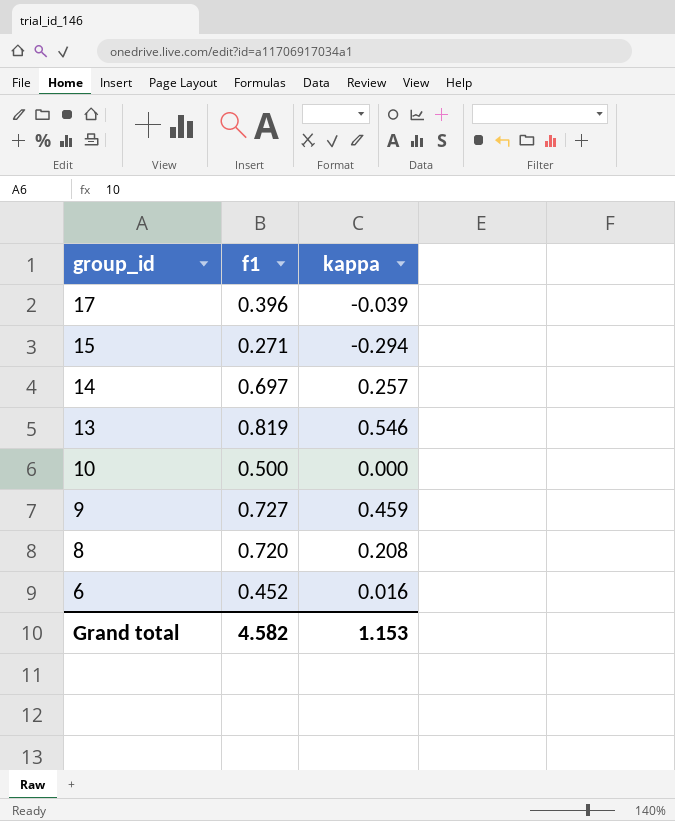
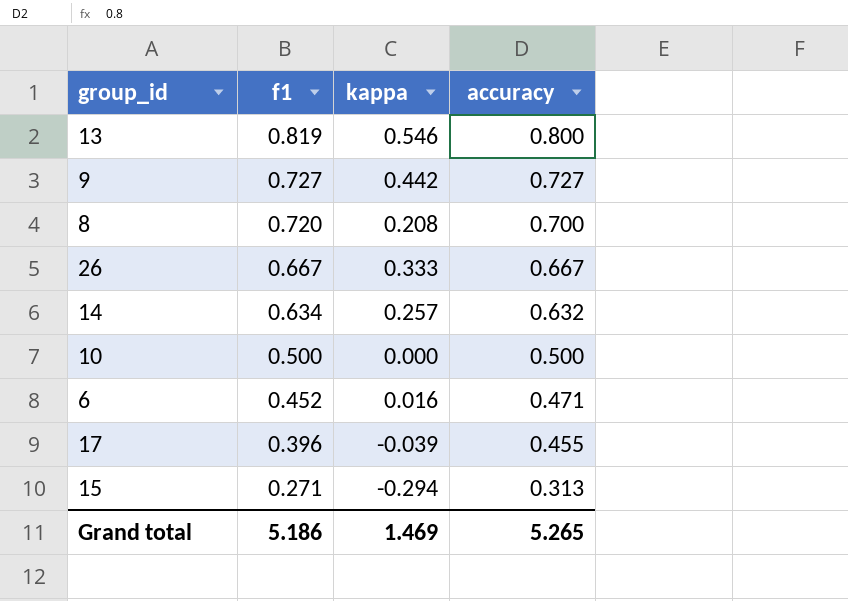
row order: group_id descending -> f1 descending
column accuracy | position: none -> 4
9 | kappa: 0.459 -> 0.442
row 26: none -> 0.667 | 0.333 | 0.667
14 | f1: 0.697 -> 0.634
Grand total | f1: 4.582 -> 5.186
Grand total | kappa: 1.153 -> 1.469

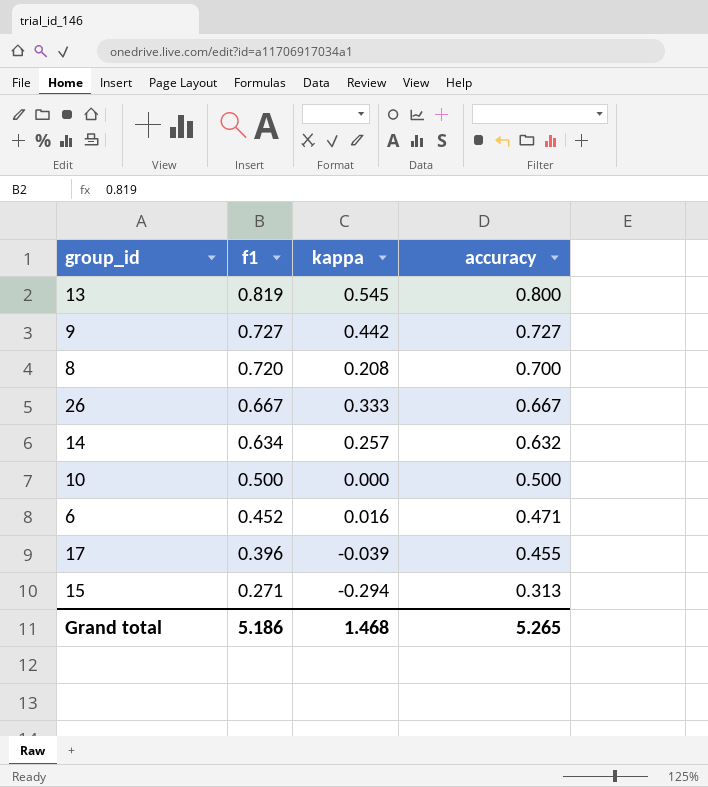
13 | kappa: 0.546 -> 0.545
Grand total | kappa: 1.469 -> 1.468

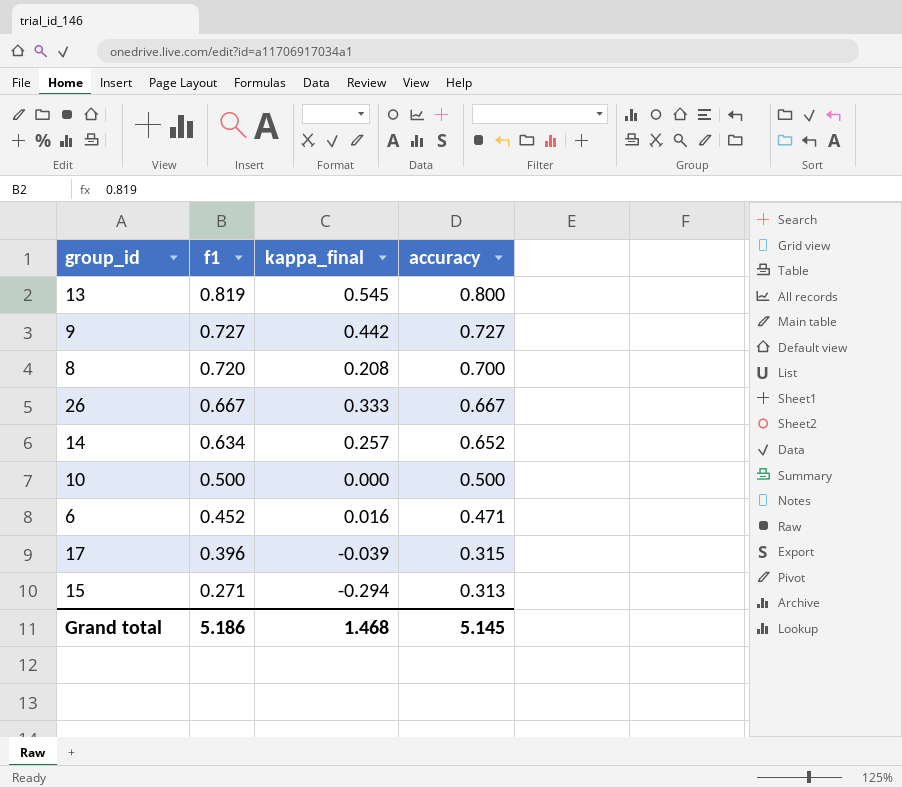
column name: kappa -> kappa_final
14 | accuracy: 0.632 -> 0.652
17 | accuracy: 0.455 -> 0.315
Grand total | accuracy: 5.265 -> 5.145

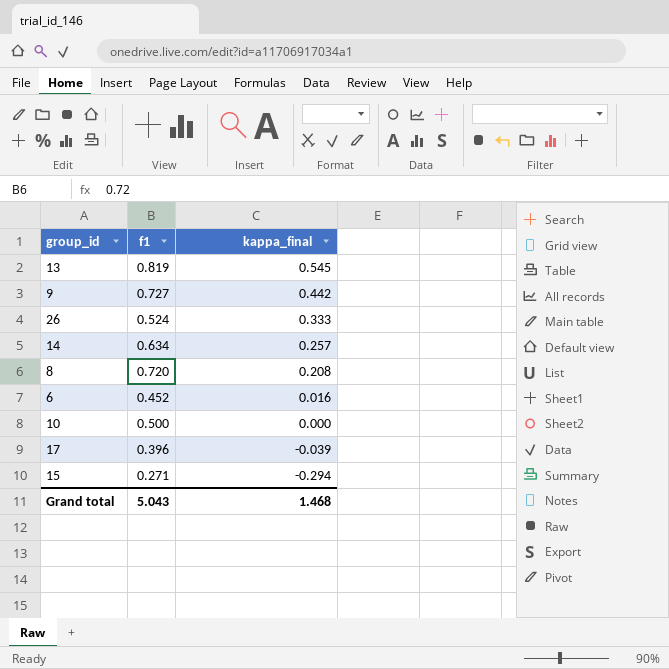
row order: f1 descending -> kappa_final descending
column accuracy | position: 4 -> none
26 | f1: 0.667 -> 0.524
Grand total | f1: 5.186 -> 5.043

